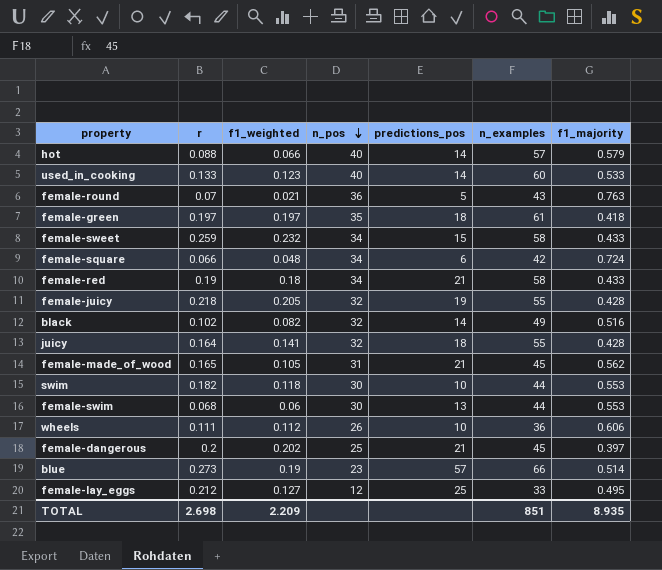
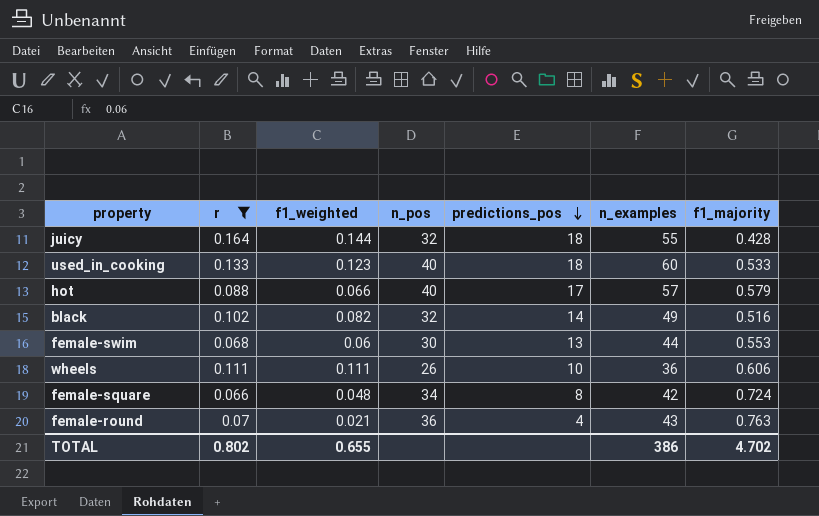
filter: none -> r <= 0.164
row order: n_pos descending -> predictions_pos descending
juicy | f1_weighted: 0.141 -> 0.144
used_in_cooking | predictions_pos: 14 -> 18
hot | predictions_pos: 14 -> 17
wheels | f1_weighted: 0.112 -> 0.111
female-square | predictions_pos: 6 -> 8
female-round | predictions_pos: 5 -> 4
TOTAL | r: 2.698 -> 0.802
TOTAL | f1_weighted: 2.209 -> 0.655
TOTAL | n_examples: 851 -> 386
TOTAL | f1_majority: 8.935 -> 4.702

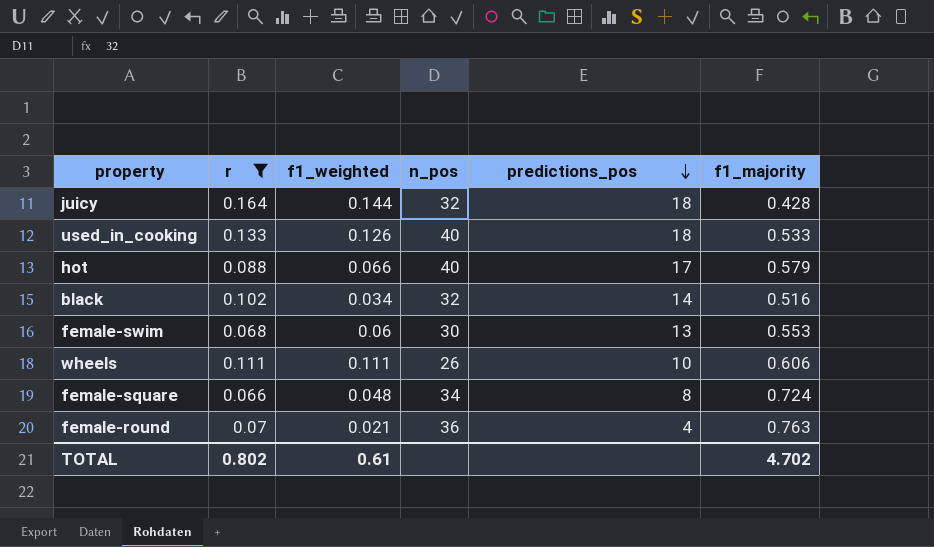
column n_examples | position: 6 -> none
used_in_cooking | f1_weighted: 0.123 -> 0.126
black | f1_weighted: 0.082 -> 0.034
TOTAL | f1_weighted: 0.655 -> 0.61

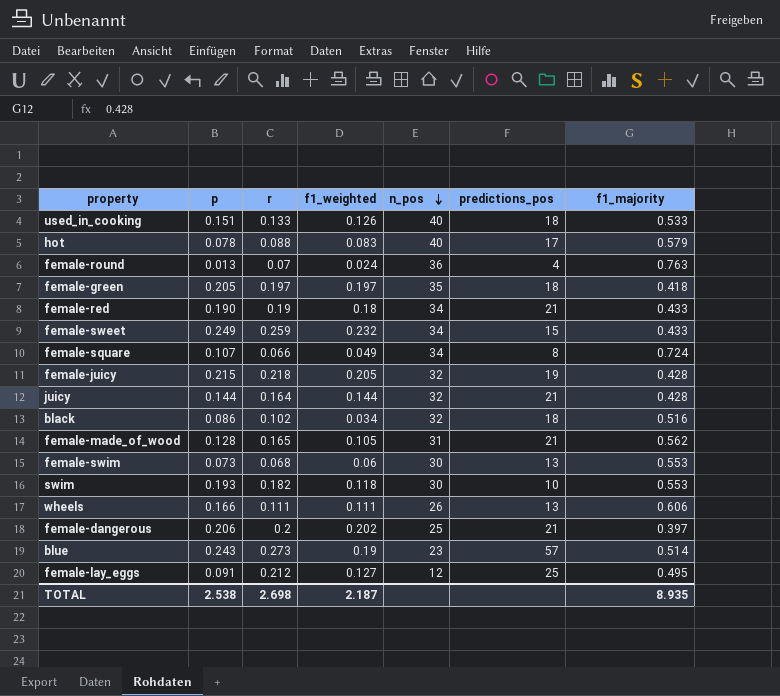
filter: r <= 0.164 -> none
row order: predictions_pos descending -> n_pos descending
column p | position: none -> 2
hot | f1_weighted: 0.066 -> 0.083
female-round | f1_weighted: 0.021 -> 0.024
female-square | f1_weighted: 0.048 -> 0.049
juicy | predictions_pos: 18 -> 21
black | predictions_pos: 14 -> 18
wheels | predictions_pos: 10 -> 13
TOTAL | r: 0.802 -> 2.698
TOTAL | f1_weighted: 0.61 -> 2.187
TOTAL | f1_majority: 4.702 -> 8.935

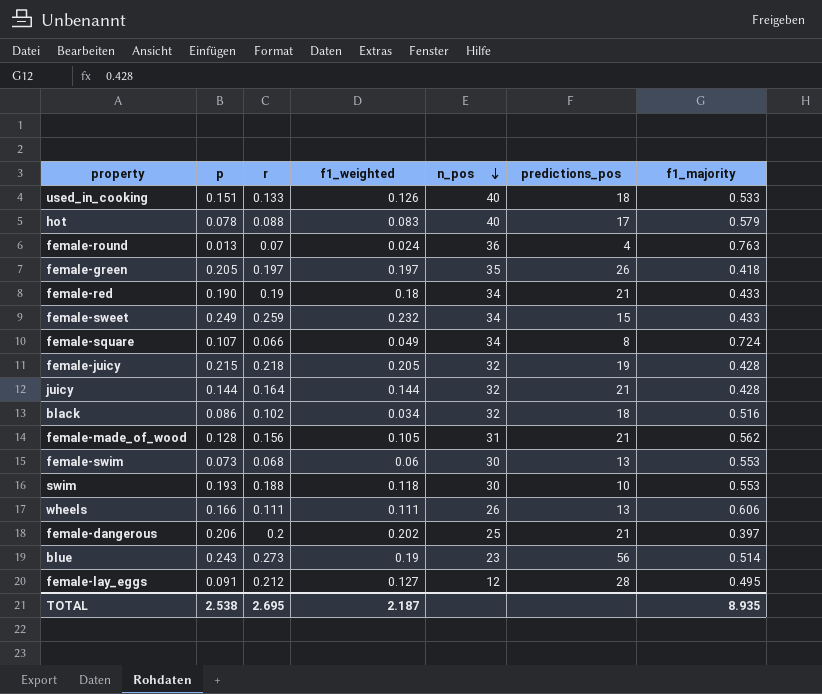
female-green | predictions_pos: 18 -> 26
female-made_of_wood | r: 0.165 -> 0.156
swim | r: 0.182 -> 0.188
blue | predictions_pos: 57 -> 56
female-lay_eggs | predictions_pos: 25 -> 28
TOTAL | r: 2.698 -> 2.695

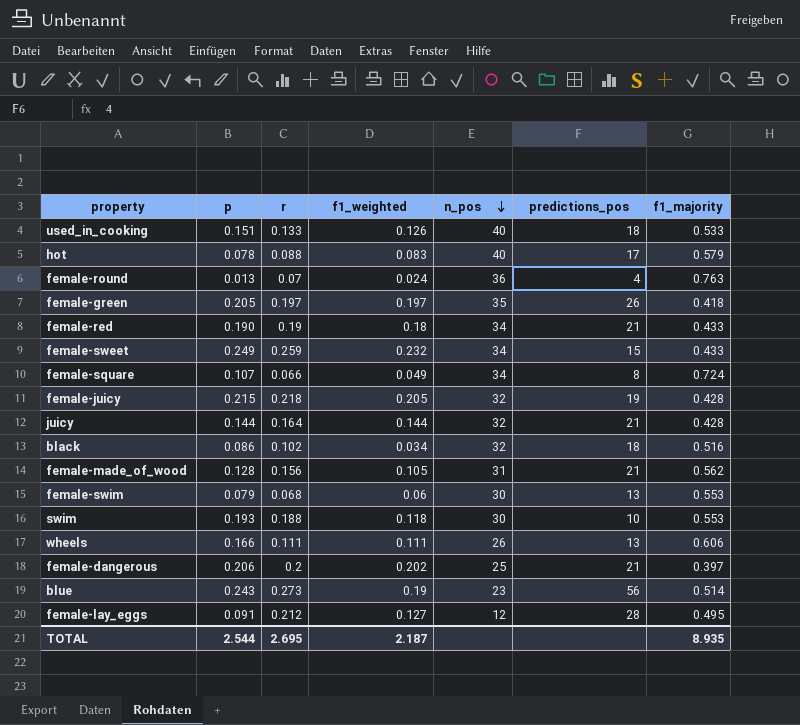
female-swim | p: 0.073 -> 0.079
TOTAL | p: 2.538 -> 2.544

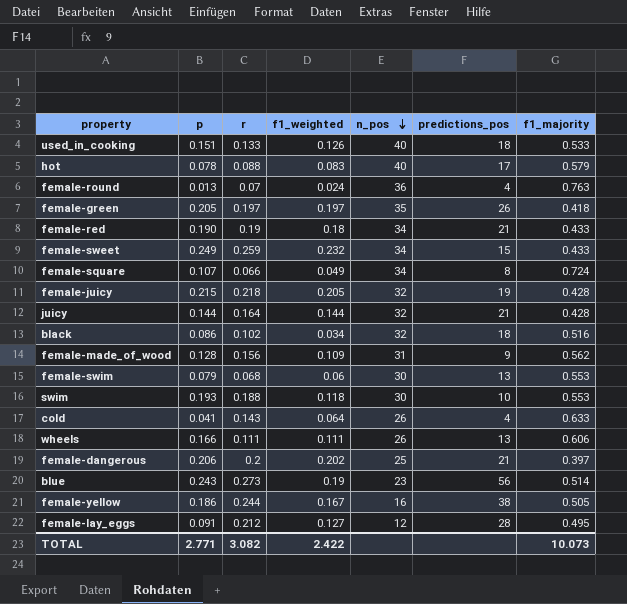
female-made_of_wood | f1_weighted: 0.105 -> 0.109
female-made_of_wood | predictions_pos: 21 -> 9
row cold: none -> 0.041 | 0.143 | 0.064 | 26 | 4 | 0.633
row female-yellow: none -> 0.186 | 0.244 | 0.167 | 16 | 38 | 0.505
TOTAL | p: 2.544 -> 2.771
TOTAL | r: 2.695 -> 3.082
TOTAL | f1_weighted: 2.187 -> 2.422
TOTAL | f1_majority: 8.935 -> 10.073

